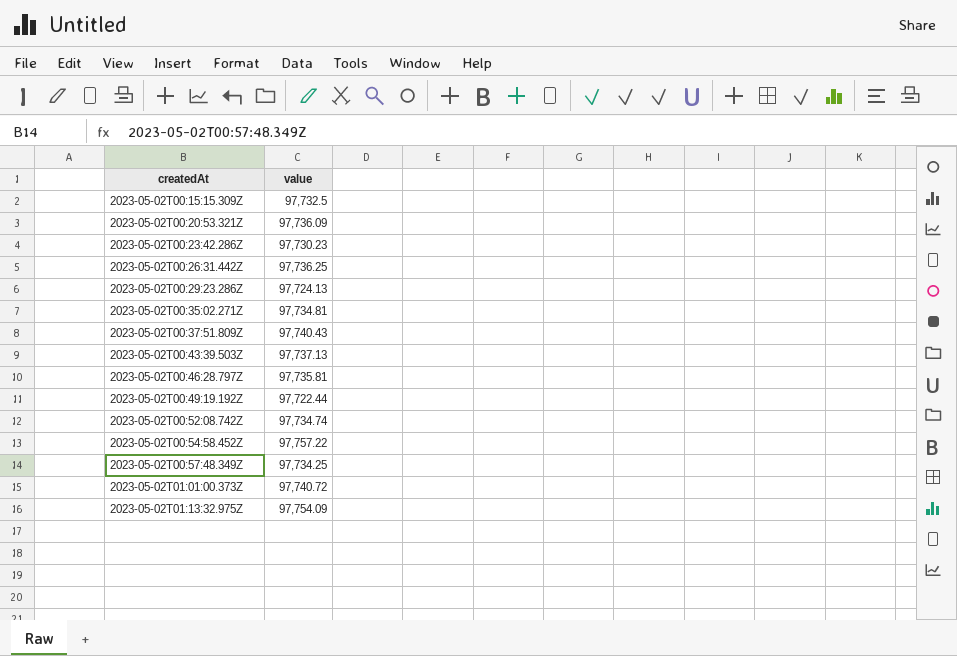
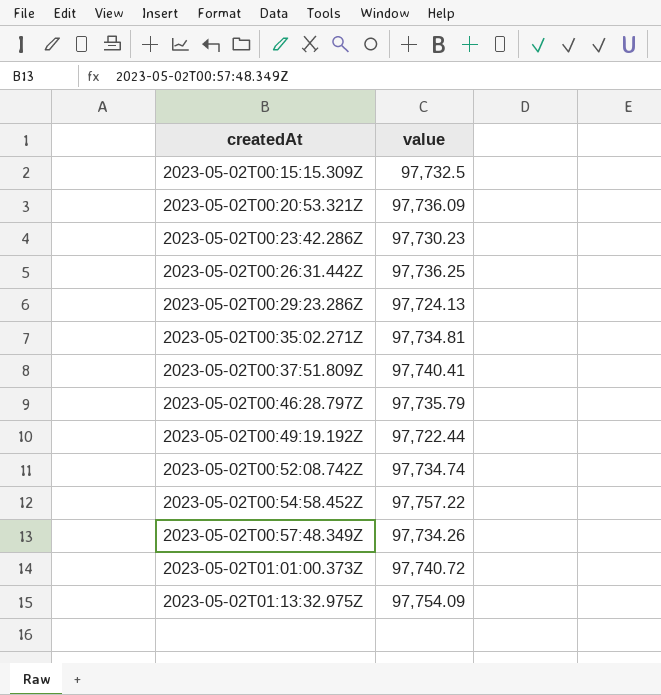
row 2023-05-02T00:43:39.503Z: 97,737.13 -> none
2023-05-02T00:37:51.809Z | value: 97,740.43 -> 97,740.41
2023-05-02T00:46:28.797Z | value: 97,735.81 -> 97,735.79
2023-05-02T00:57:48.349Z | value: 97,734.25 -> 97,734.26

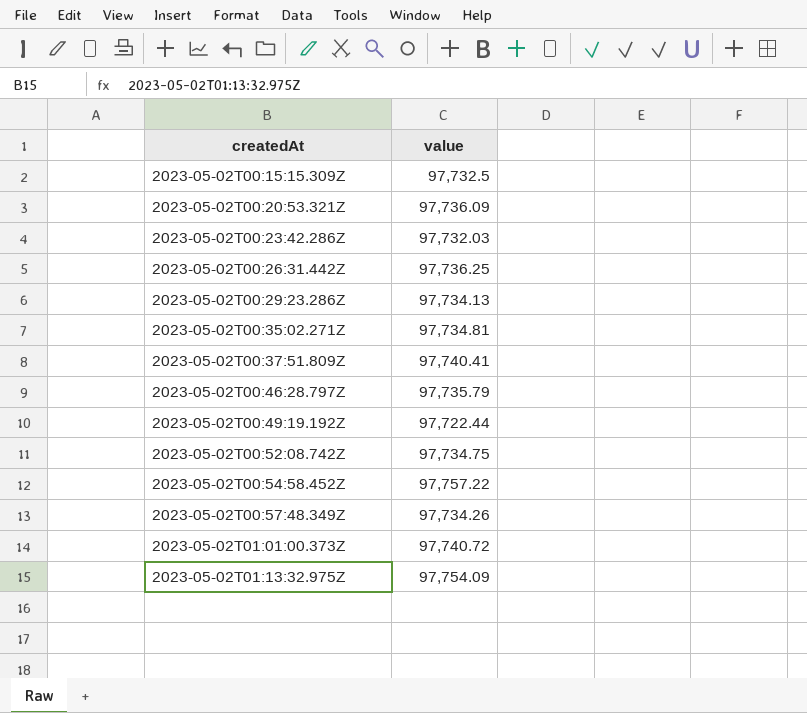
2023-05-02T00:23:42.286Z | value: 97,730.23 -> 97,732.03
2023-05-02T00:29:23.286Z | value: 97,724.13 -> 97,734.13
2023-05-02T00:52:08.742Z | value: 97,734.74 -> 97,734.75

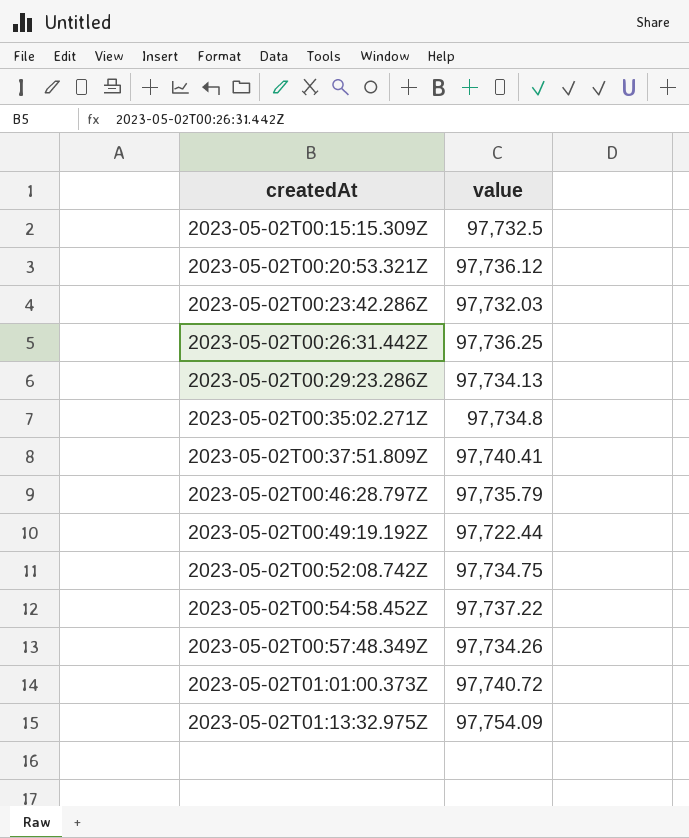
2023-05-02T00:20:53.321Z | value: 97,736.09 -> 97,736.12
2023-05-02T00:35:02.271Z | value: 97,734.81 -> 97,734.8
2023-05-02T00:54:58.452Z | value: 97,757.22 -> 97,737.22

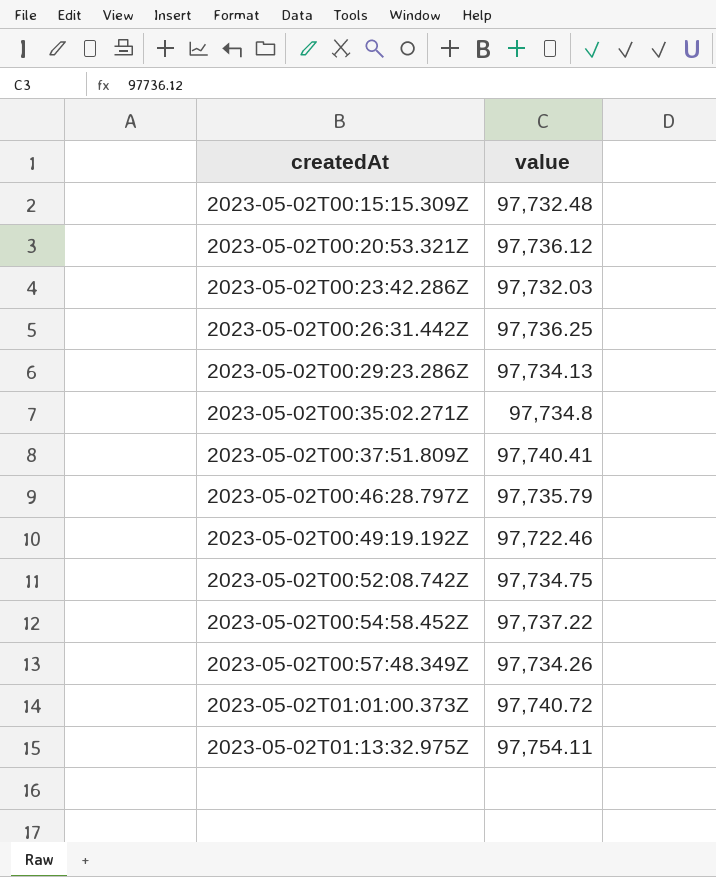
2023-05-02T00:15:15.309Z | value: 97,732.5 -> 97,732.48
2023-05-02T00:49:19.192Z | value: 97,722.44 -> 97,722.46
2023-05-02T01:13:32.975Z | value: 97,754.09 -> 97,754.11

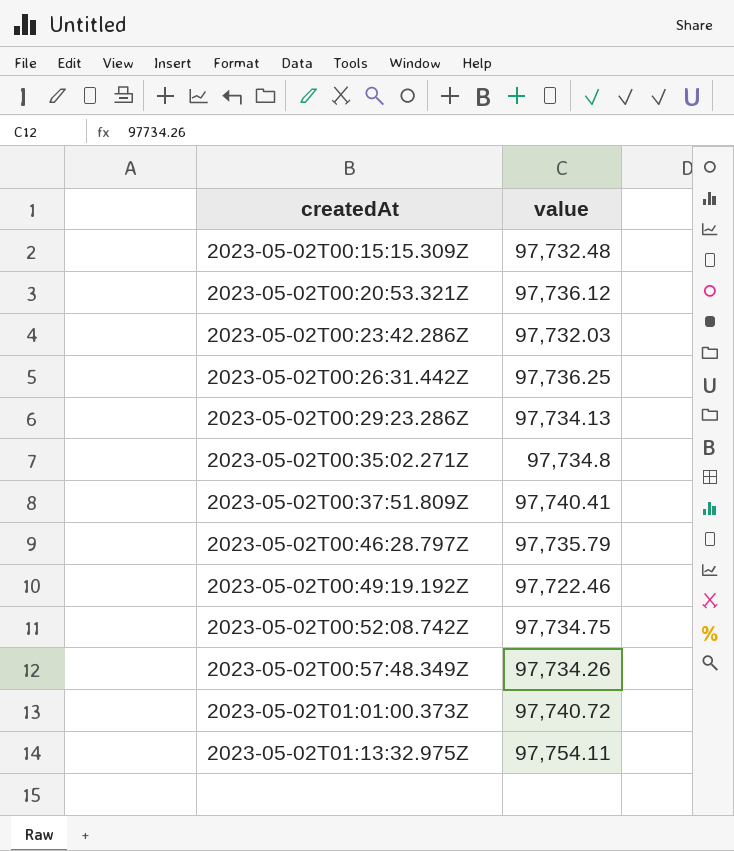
row 2023-05-02T00:54:58.452Z: 97,737.22 -> none

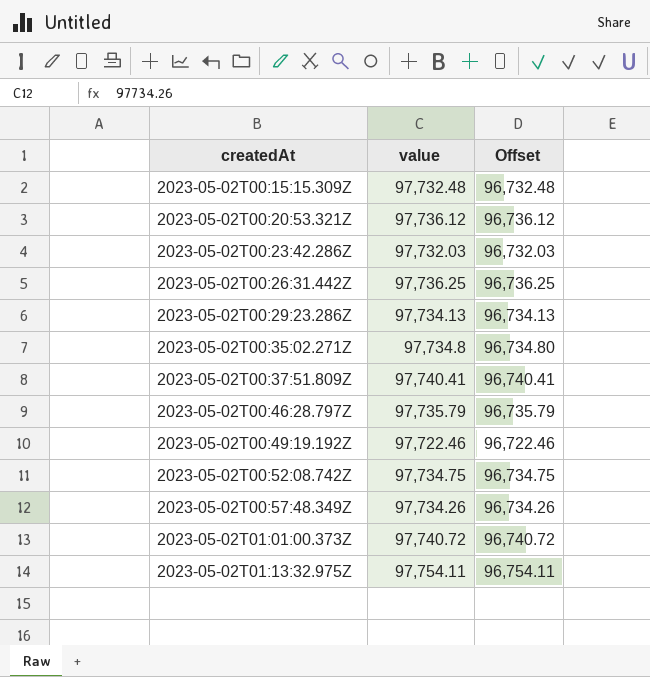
column Offset | formula: none -> [value] - 1000

